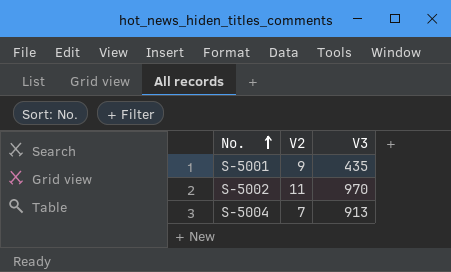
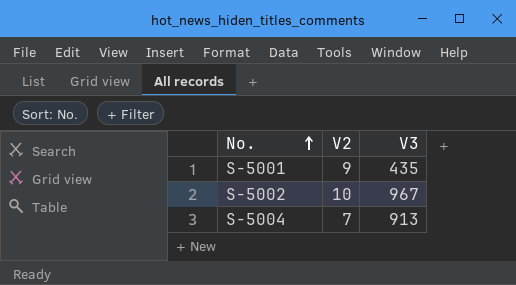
S-5002 | V2: 11 -> 10
S-5002 | V3: 970 -> 967

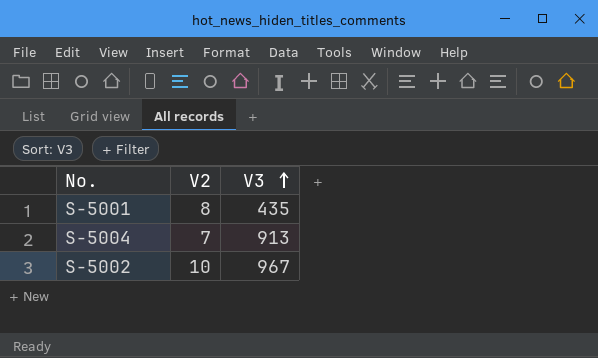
row order: No. ascending -> V3 ascending
S-5001 | V2: 9 -> 8

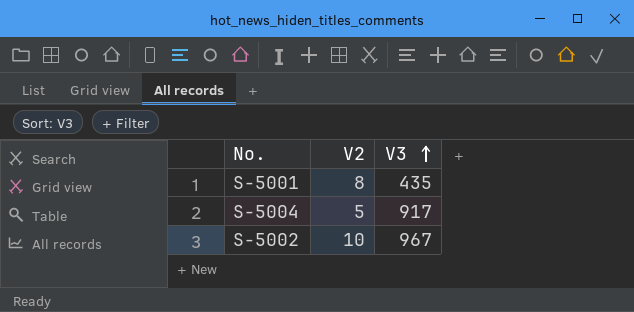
S-5004 | V2: 7 -> 5
S-5004 | V3: 913 -> 917

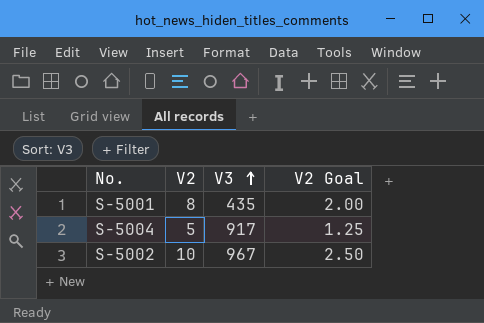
column V2 Goal | formula: none -> [V2] * 0.25

